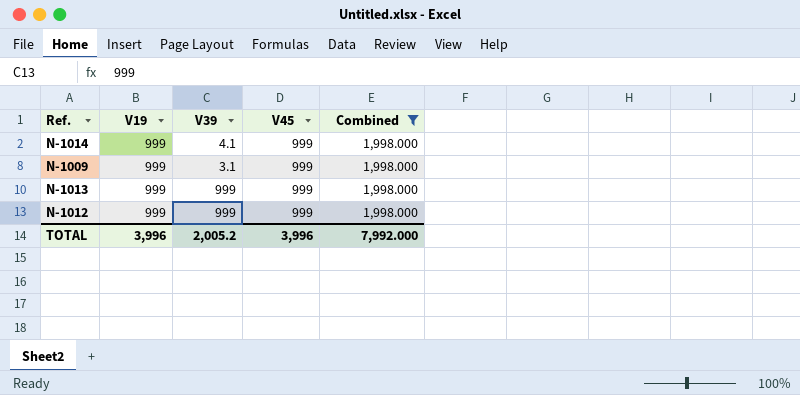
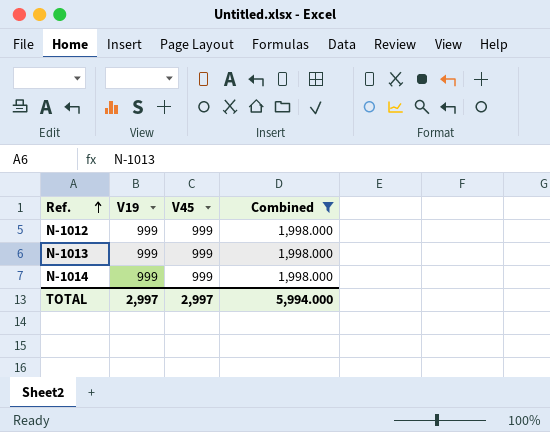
row order: none -> Ref. ascending
column V39 | position: 3 -> none
row N-1009: 999 | 3.1 | 999 | 1,998.000 -> none
TOTAL | V19: 3,996 -> 2,997
TOTAL | V45: 3,996 -> 2,997
TOTAL | Combined: 7,992.000 -> 5,994.000

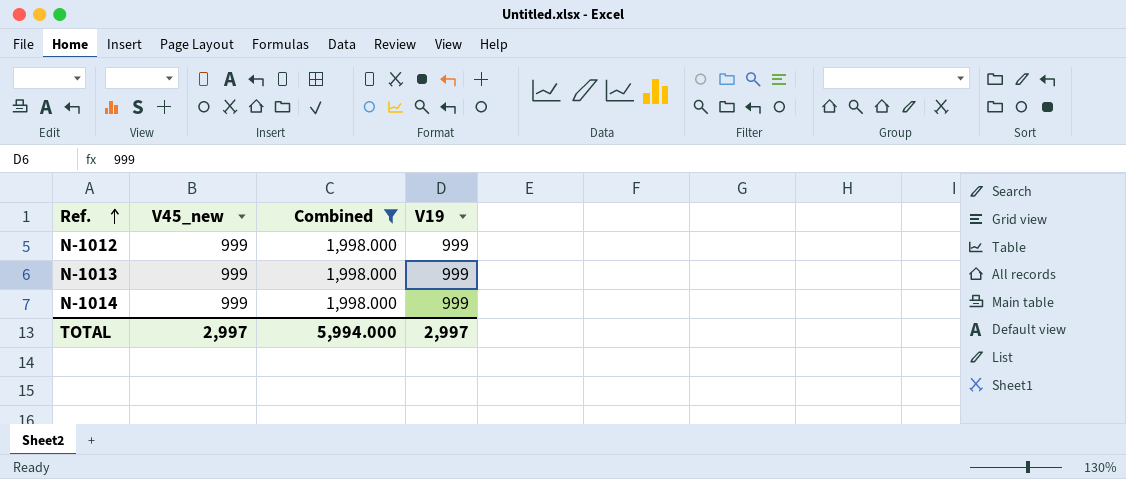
column name: V45 -> V45_new
column V19 | position: 2 -> 4

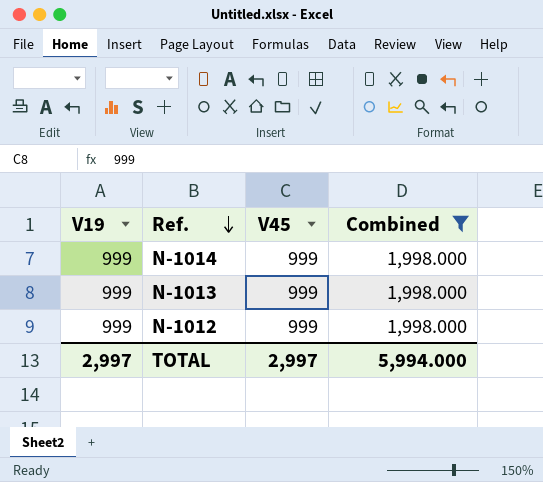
row order: Ref. ascending -> Ref. descending
column V19 | position: 4 -> 1
column name: V45_new -> V45

